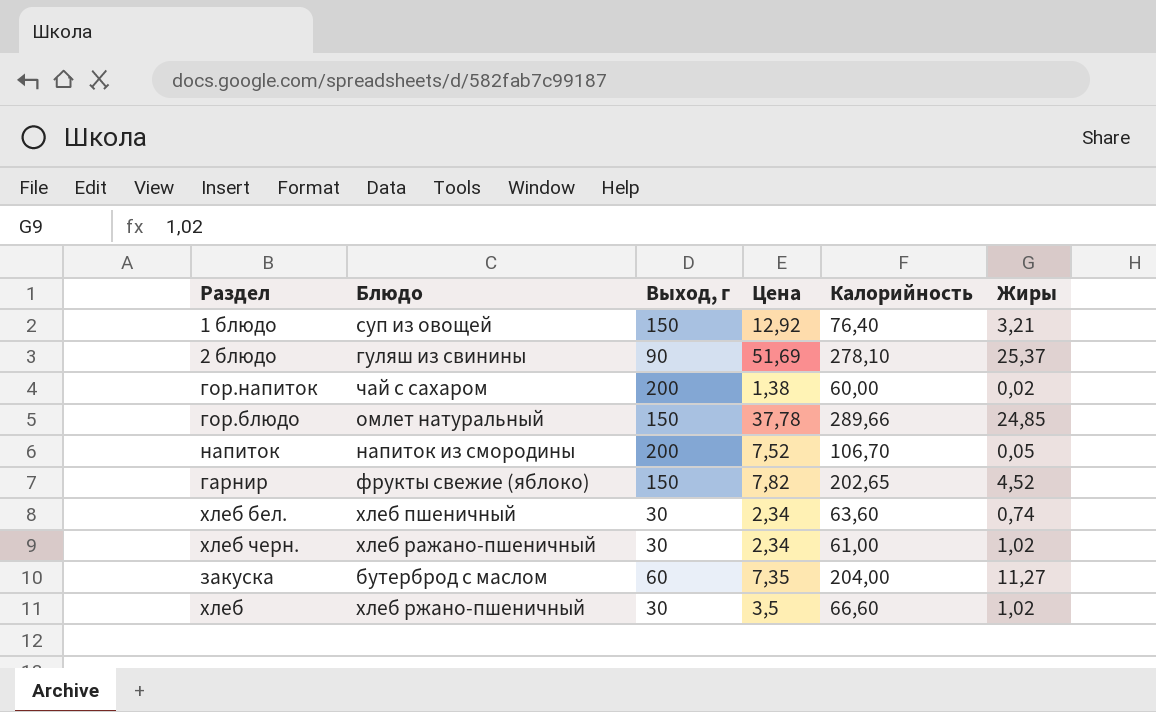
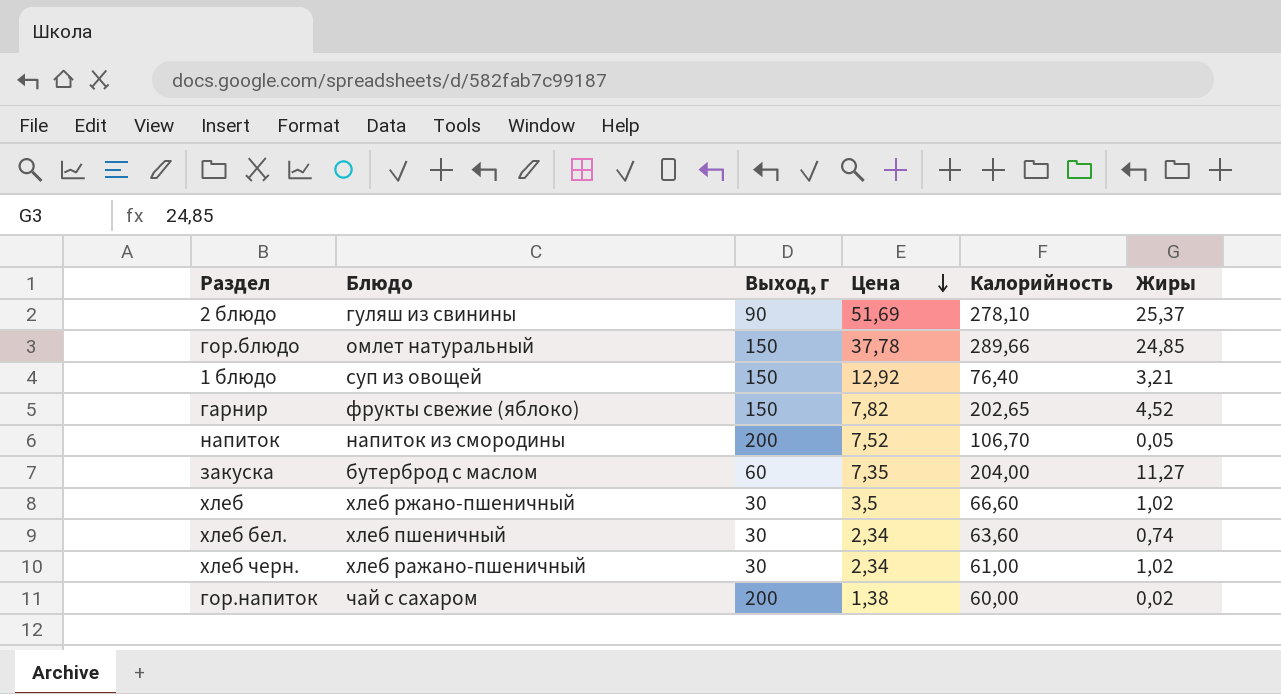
row order: none -> Цена descending

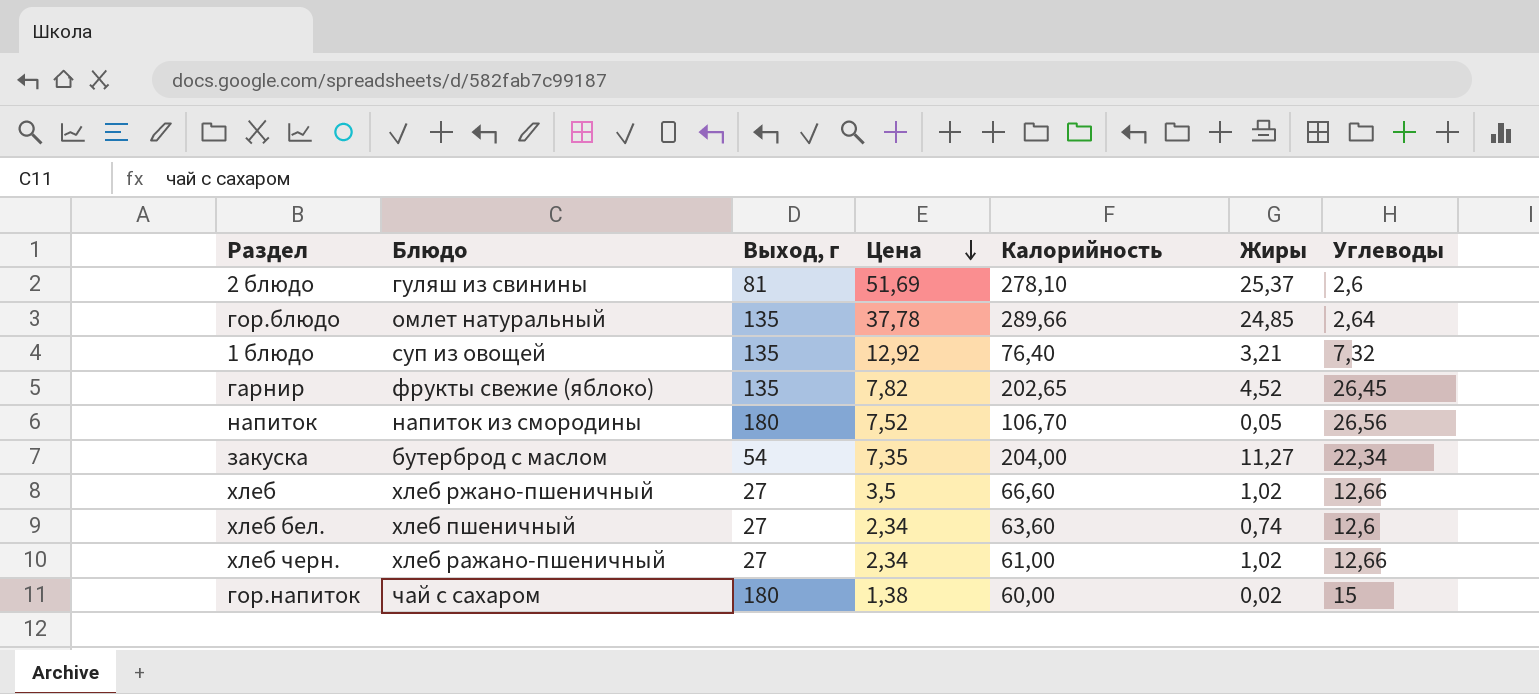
column Углеводы | position: none -> 7
2 блюдо | Выход, г: 90 -> 81
гор.блюдо | Выход, г: 150 -> 135
1 блюдо | Выход, г: 150 -> 135
гарнир | Выход, г: 150 -> 135
напиток | Выход, г: 200 -> 180
закуска | Выход, г: 60 -> 54
хлеб | Выход, г: 30 -> 27
хлеб бел. | Выход, г: 30 -> 27
хлеб черн. | Выход, г: 30 -> 27
гор.напиток | Выход, г: 200 -> 180

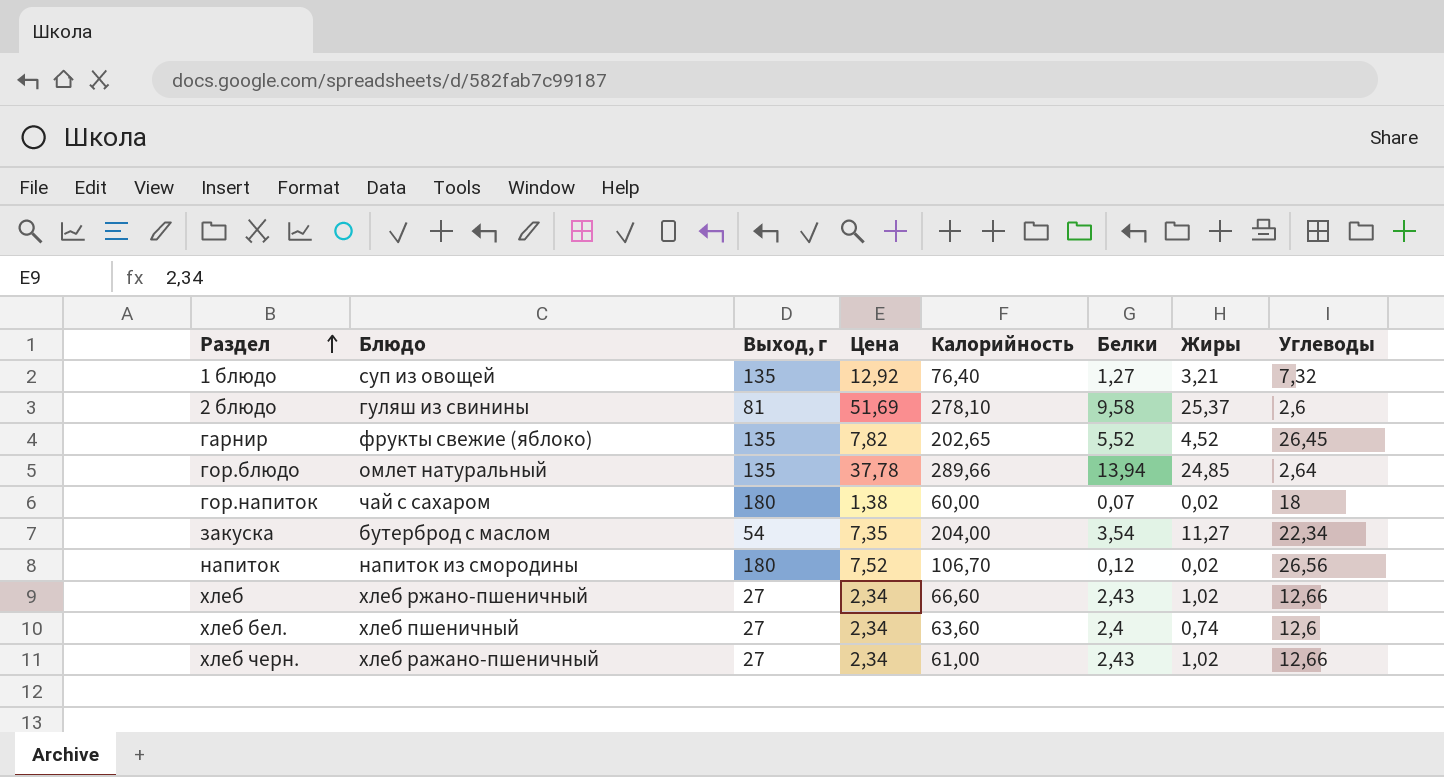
row order: Цена descending -> Раздел ascending
column Белки | position: none -> 6
гор.напиток | Углеводы: 15 -> 18
напиток | Жиры: 0,05 -> 0,02
хлеб | Цена: 3,5 -> 2,34

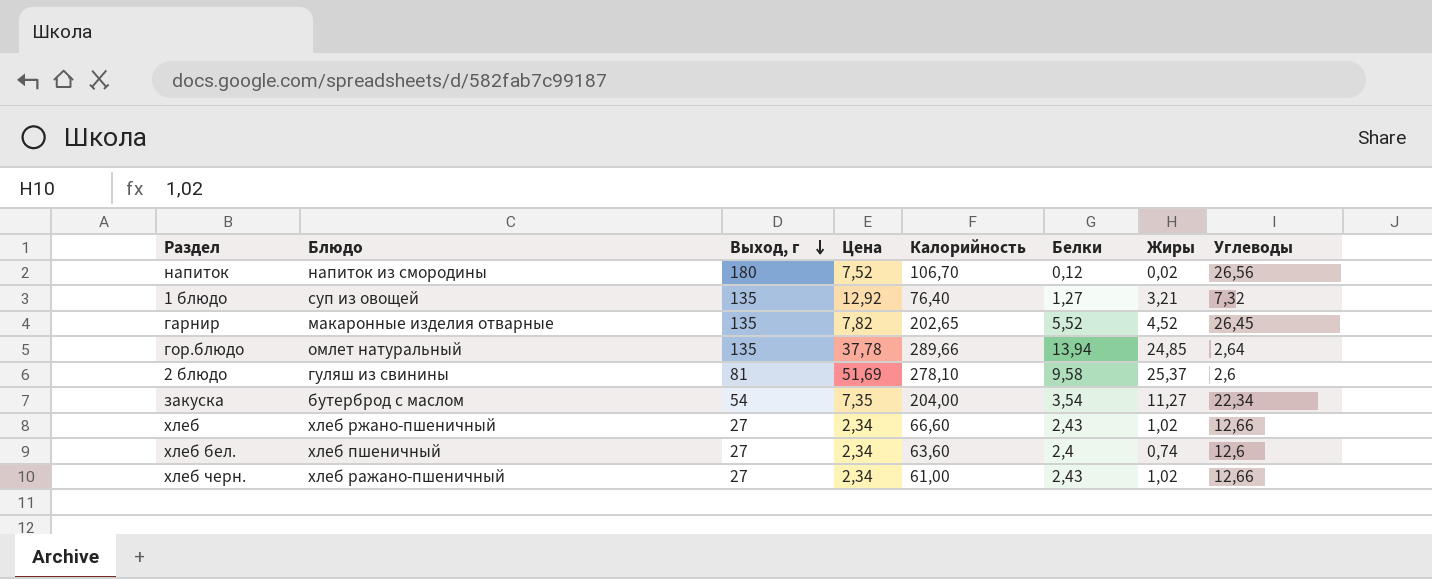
row order: Раздел ascending -> Выход, г descending
row гор.напиток: чай с сахаром | 180 | 1,38 | 60,00 | 0,07 | 0,02 | 18 -> none
гарнир | Блюдо: фрукты свежие (яблоко) -> макаронные изделия отварные

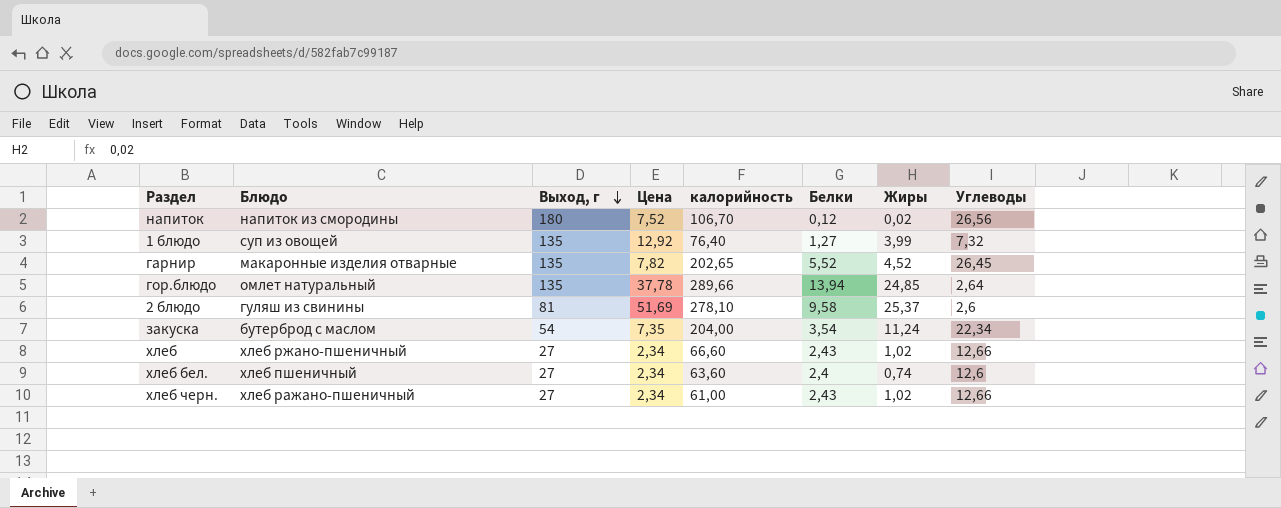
column name: Калорийность -> калорийность
1 блюдо | Жиры: 3,21 -> 3,99
закуска | Жиры: 11,27 -> 11,24

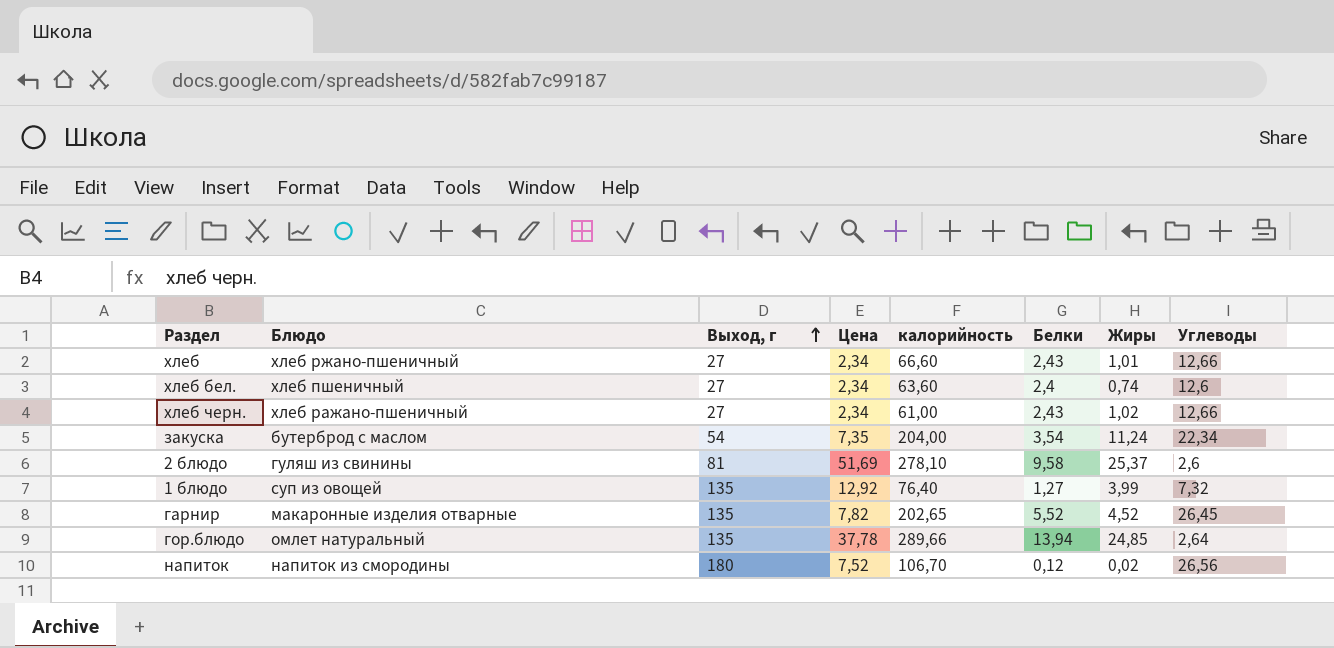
row order: Выход, г descending -> Выход, г ascending
хлеб | Жиры: 1,02 -> 1,01

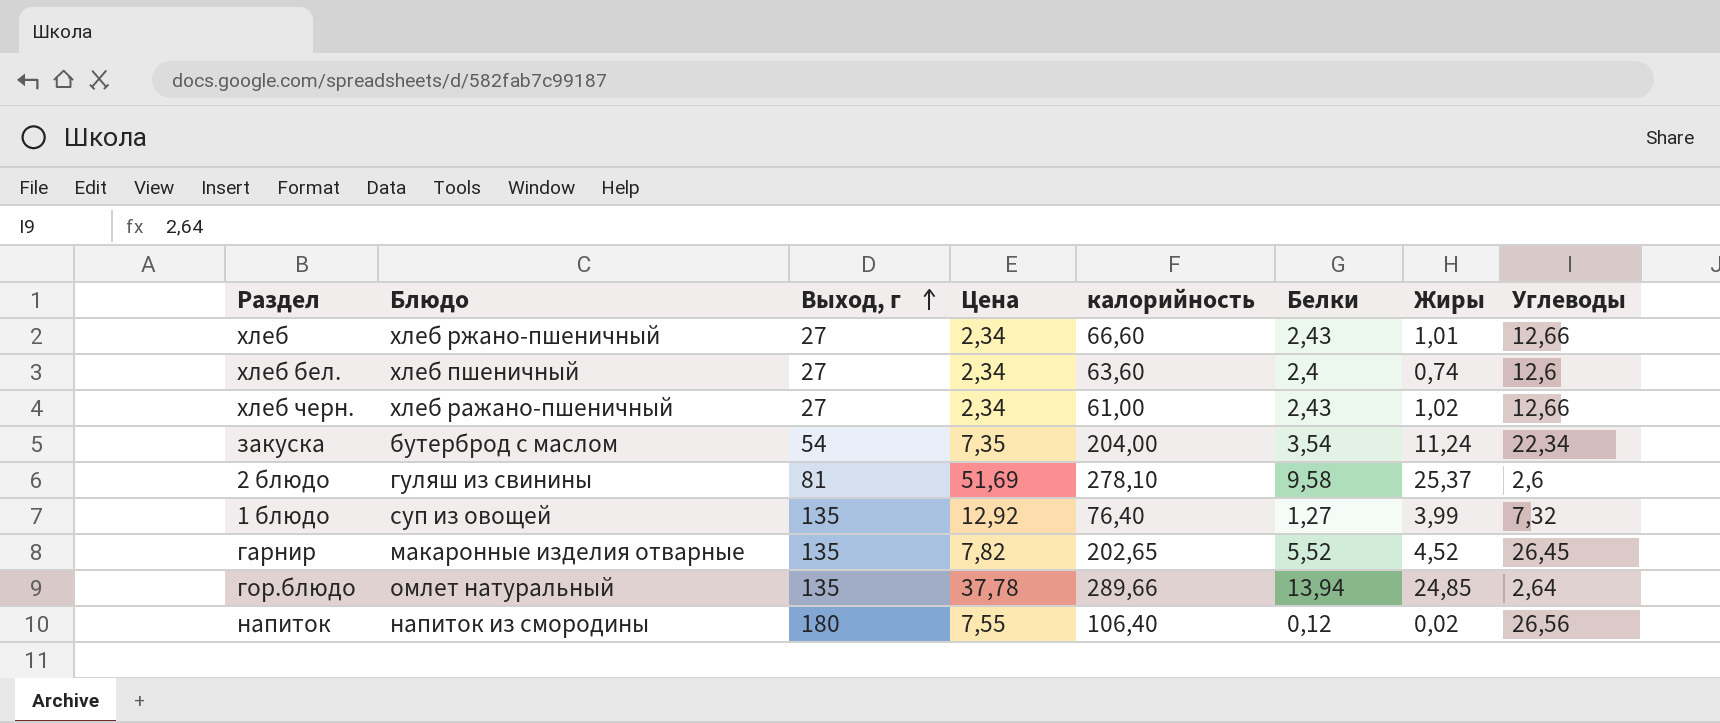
напиток | Цена: 7,52 -> 7,55
напиток | калорийность: 106,70 -> 106,40

